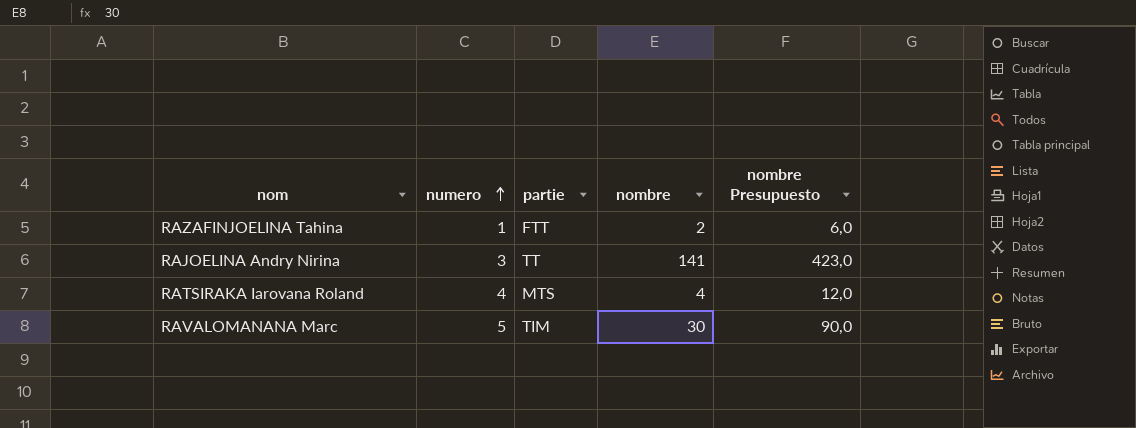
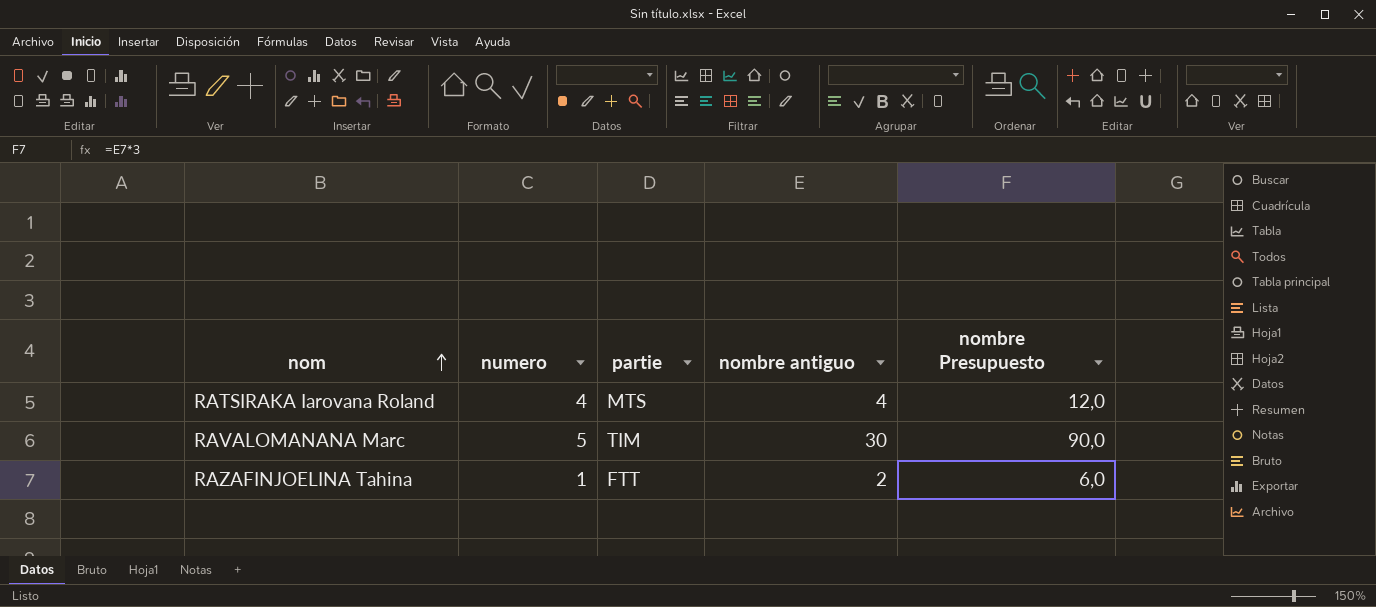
row order: numero ascending -> nom ascending
column name: nombre -> nombre antiguo
row RAJOELINA Andry Nirina: 3 | TT | 141 | 423,0 -> none

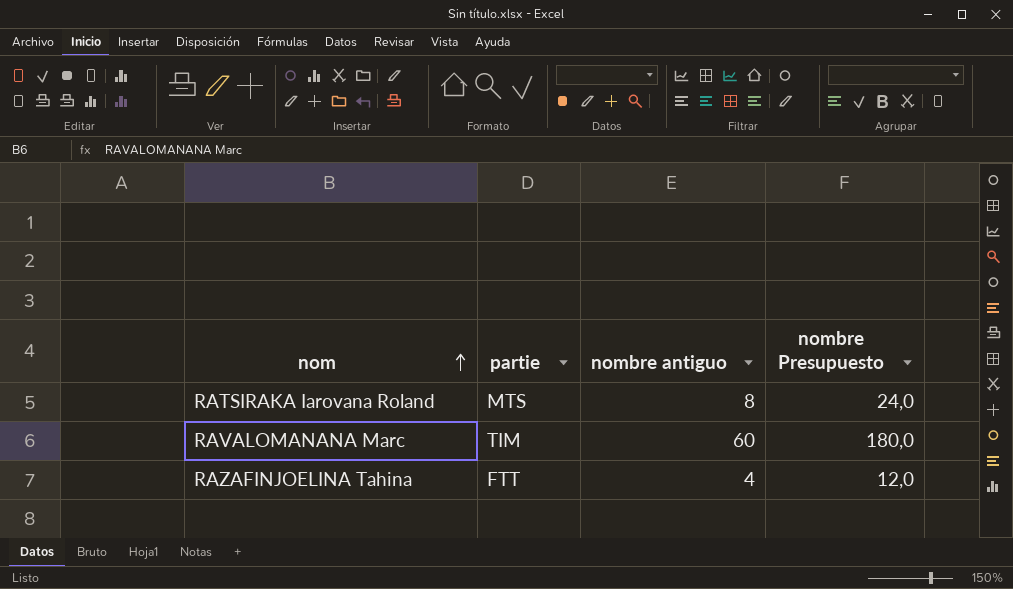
column numero | position: 2 -> none
RATSIRAKA Iarovana Roland | nombre antiguo: 4 -> 8
RATSIRAKA Iarovana Roland | nombre Presupuesto: 12,0 -> 24,0
RAVALOMANANA Marc | nombre antiguo: 30 -> 60
RAVALOMANANA Marc | nombre Presupuesto: 90,0 -> 180,0
RAZAFINJOELINA Tahina | nombre antiguo: 2 -> 4
RAZAFINJOELINA Tahina | nombre Presupuesto: 6,0 -> 12,0

